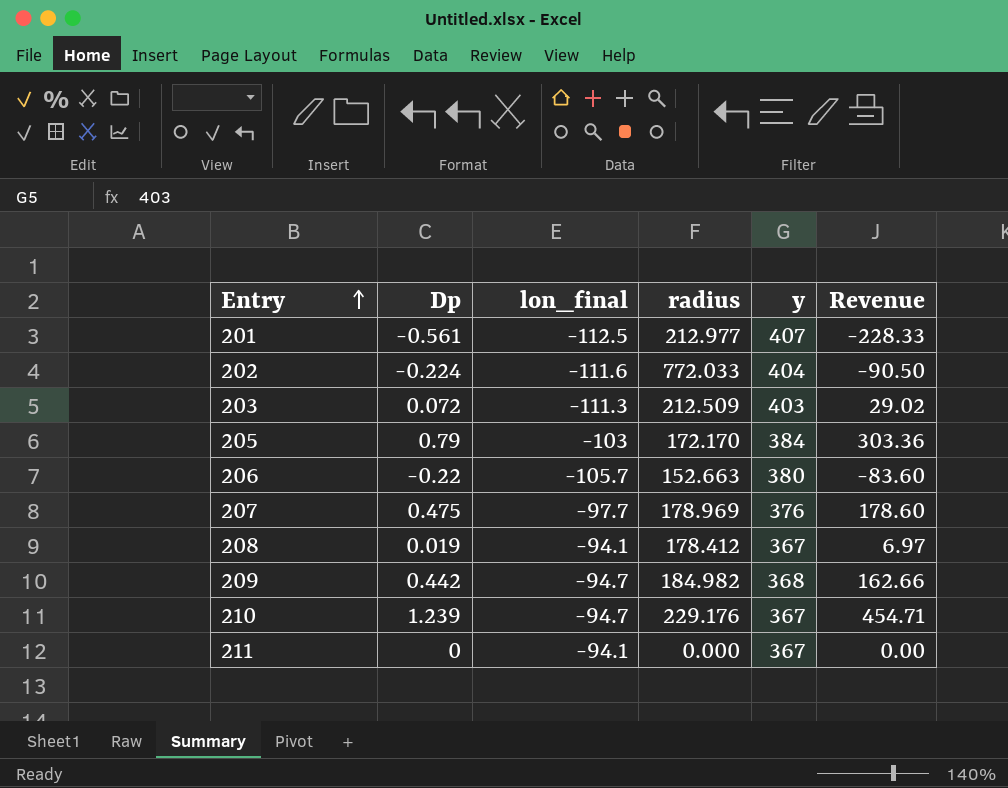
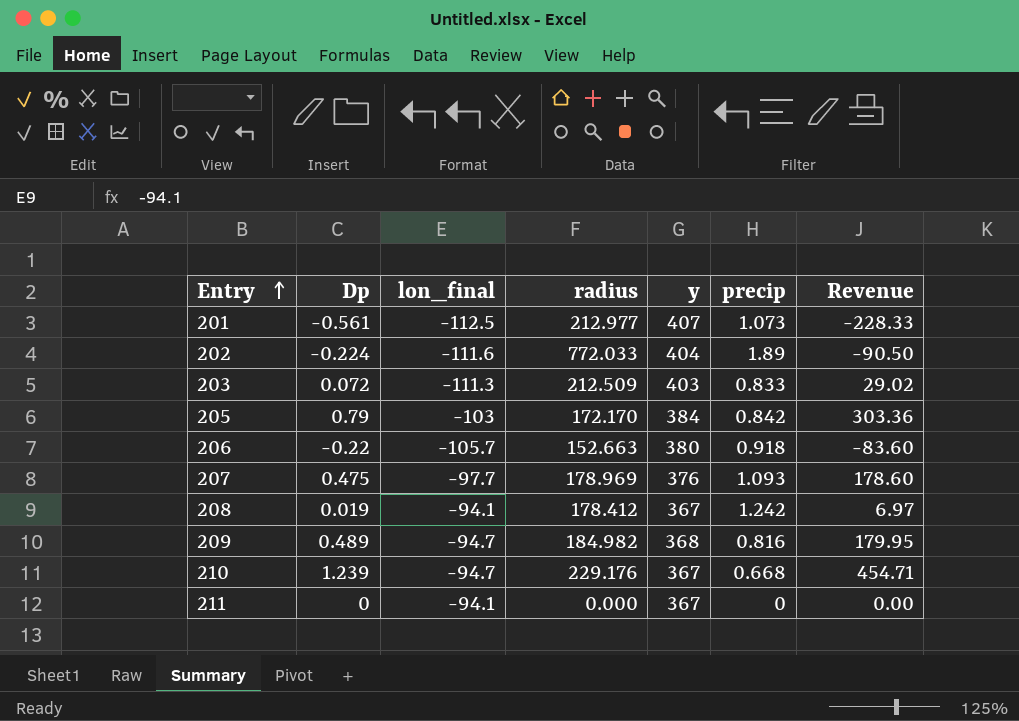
column precip | position: none -> 6
209 | Dp: 0.442 -> 0.489
209 | Revenue: 162.66 -> 179.95

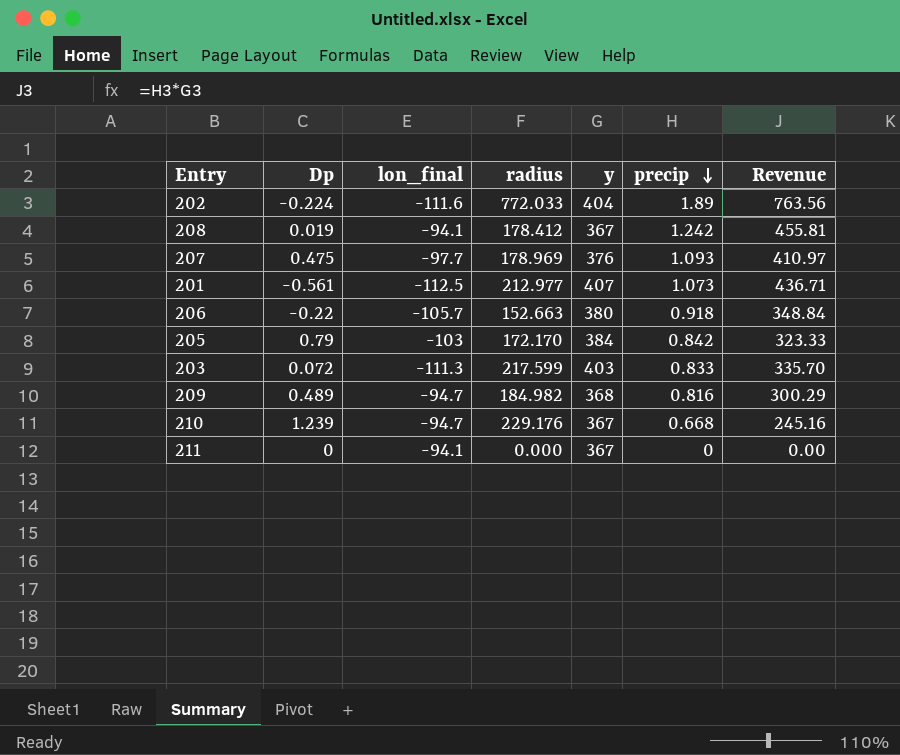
row order: Entry ascending -> precip descending
column Revenue | formula: [Dp] * [y] -> [y] * [precip]
203 | radius: 212.509 -> 217.599

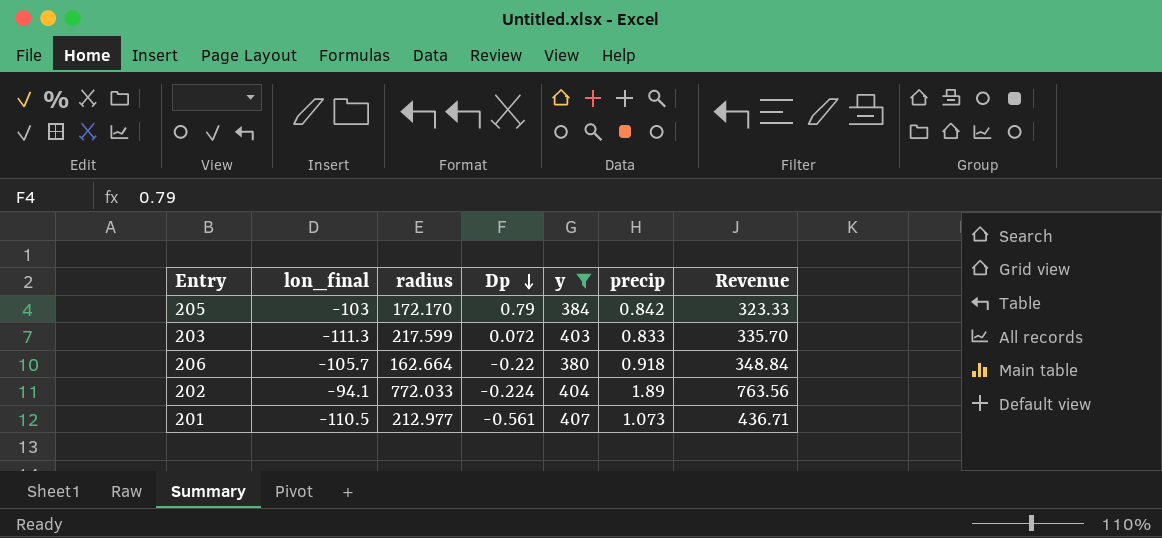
filter: none -> y >= 380
row order: precip descending -> Dp descending
column Dp | position: 2 -> 4
206 | radius: 152.663 -> 162.664
202 | lon_final: -111.6 -> -94.1
201 | lon_final: -112.5 -> -110.5

